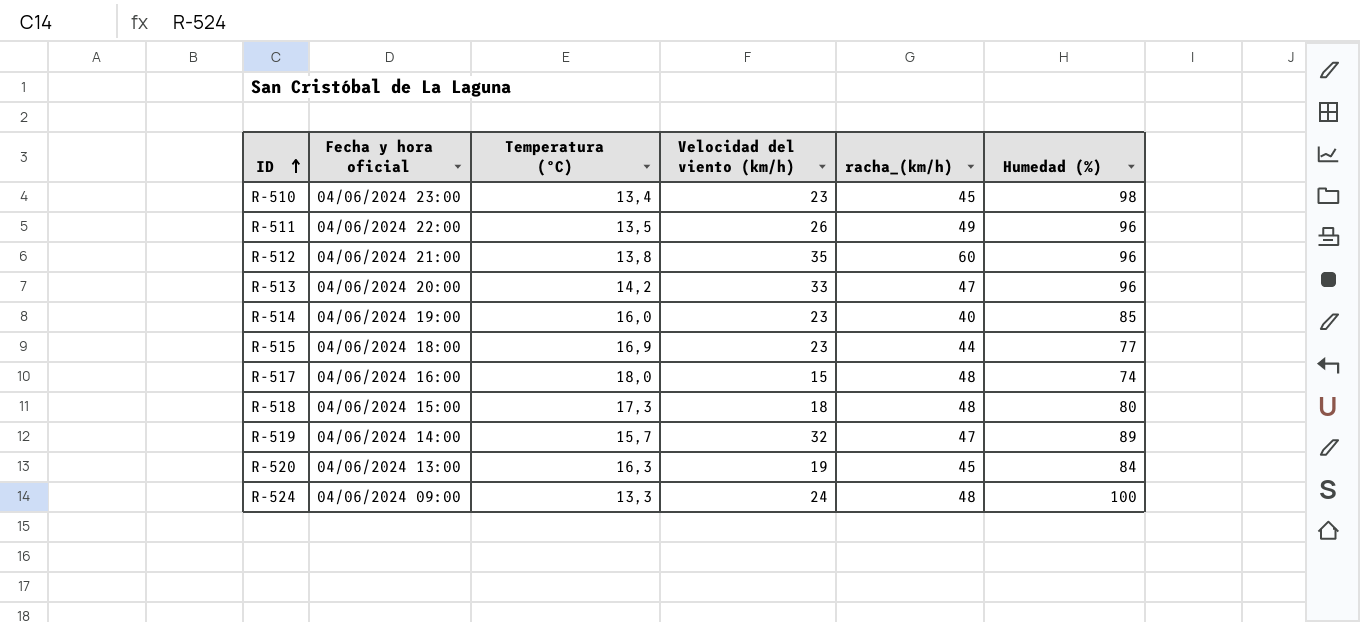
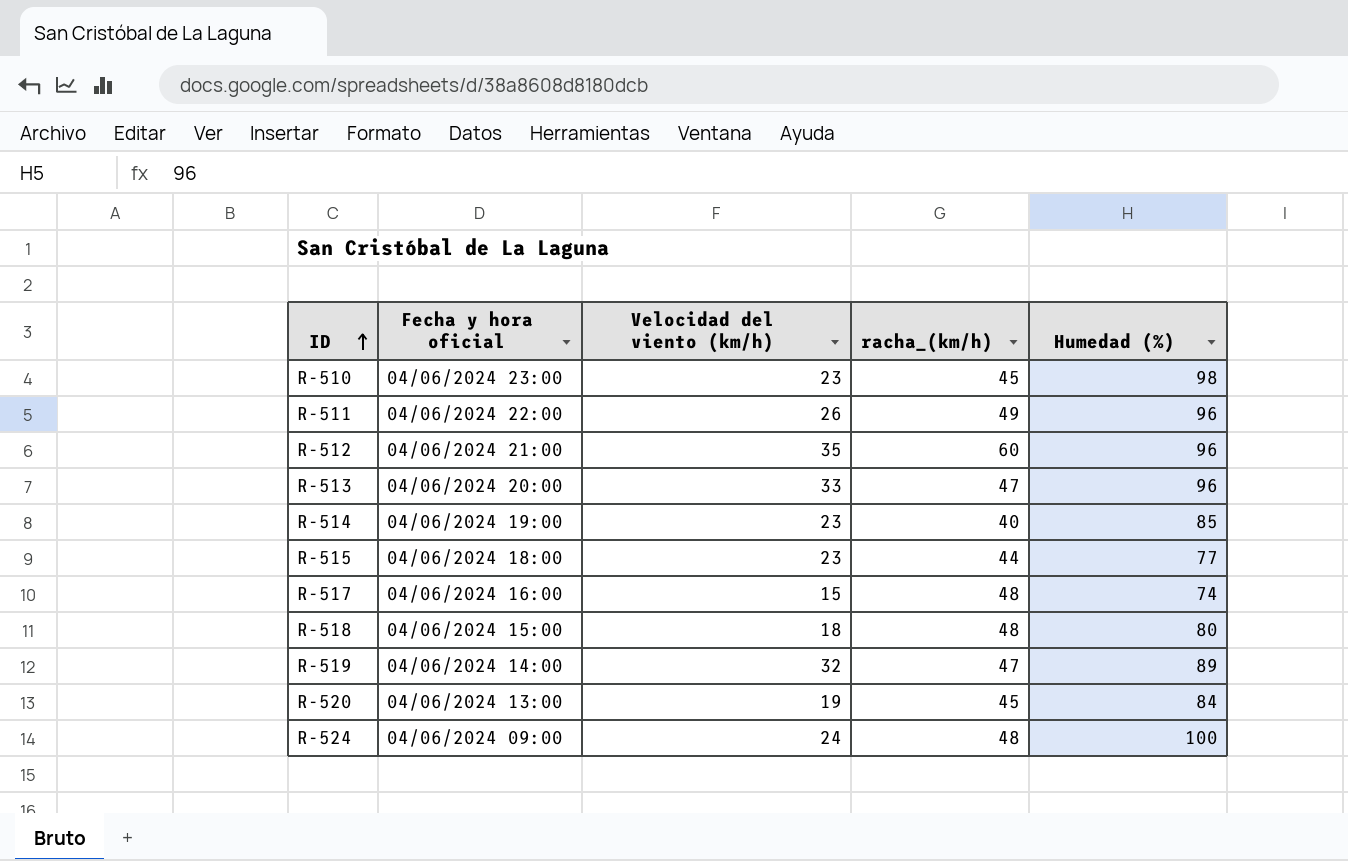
column Temperatura (ºC) | position: 3 -> none

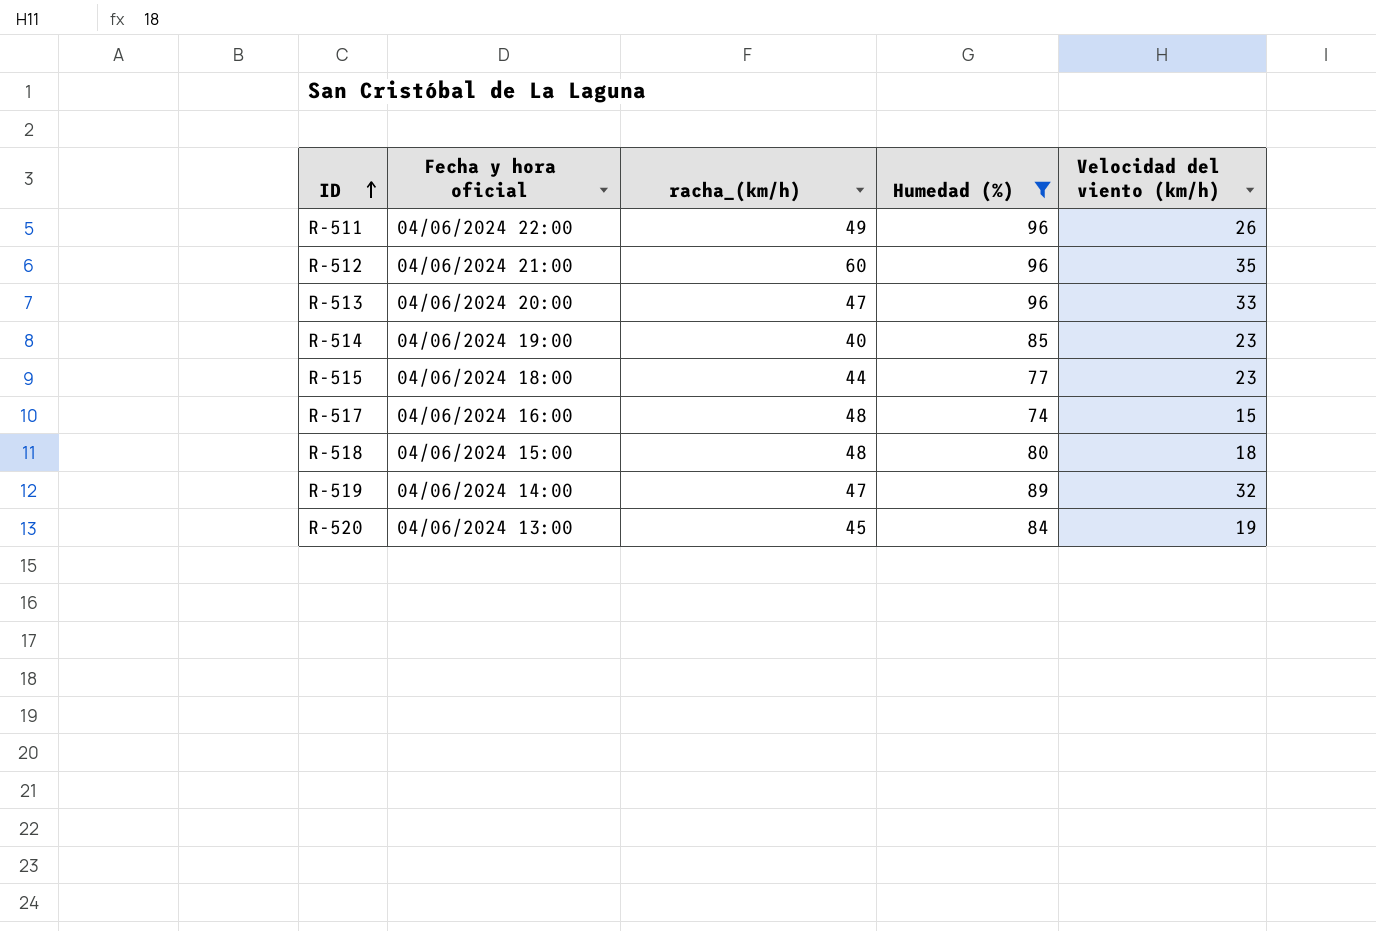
filter: none -> Humedad (%) <= 96
column Velocidad del viento (km/h) | position: 3 -> 5

